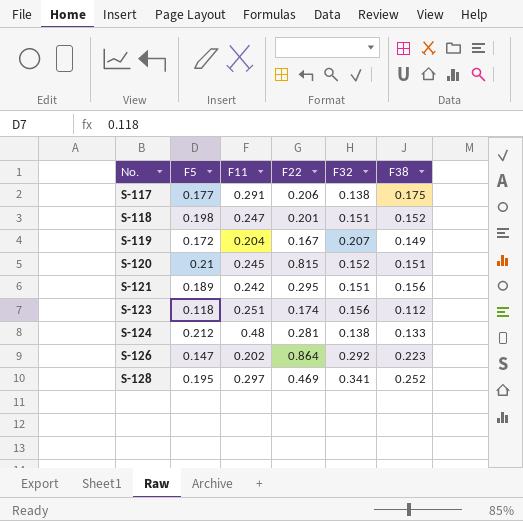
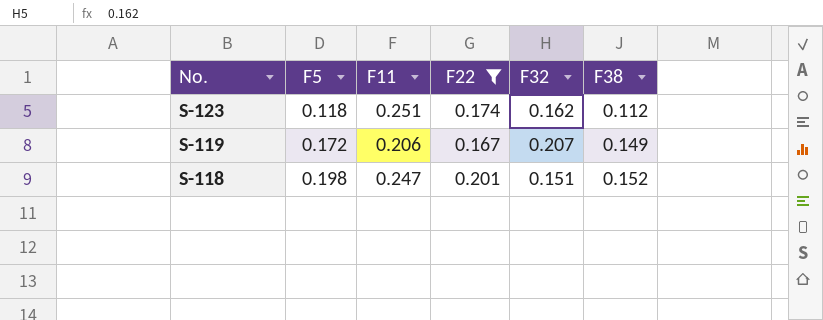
filter: none -> F22 <= 0.201
row order: No. ascending -> No. descending
S-123 | F32: 0.156 -> 0.162
S-119 | F11: 0.204 -> 0.206

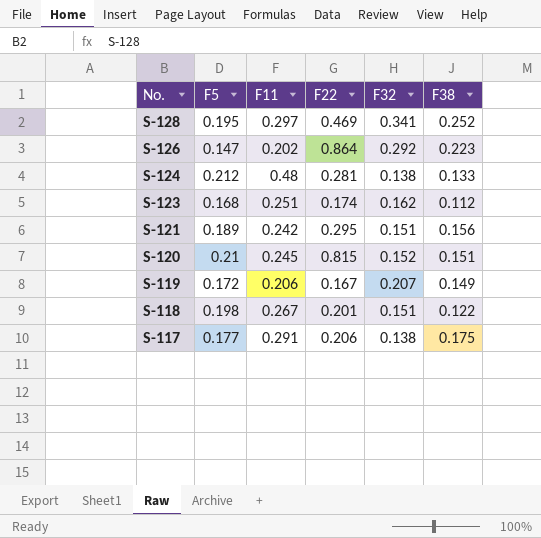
filter: F22 <= 0.201 -> none
S-123 | F5: 0.118 -> 0.168
S-118 | F11: 0.247 -> 0.267
S-118 | F38: 0.152 -> 0.122

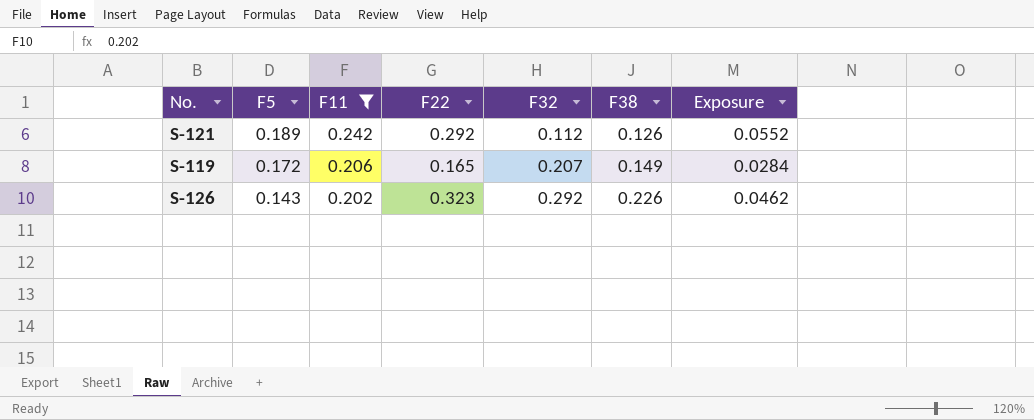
filter: none -> F11 <= 0.242
row order: No. descending -> F5 descending
column Exposure | formula: none -> [F5] * [F22]
S-121 | F22: 0.295 -> 0.292
S-121 | F32: 0.151 -> 0.112
S-121 | F38: 0.156 -> 0.126
S-119 | F22: 0.167 -> 0.165
S-126 | F5: 0.147 -> 0.143
S-126 | F22: 0.864 -> 0.323
S-126 | F38: 0.223 -> 0.226

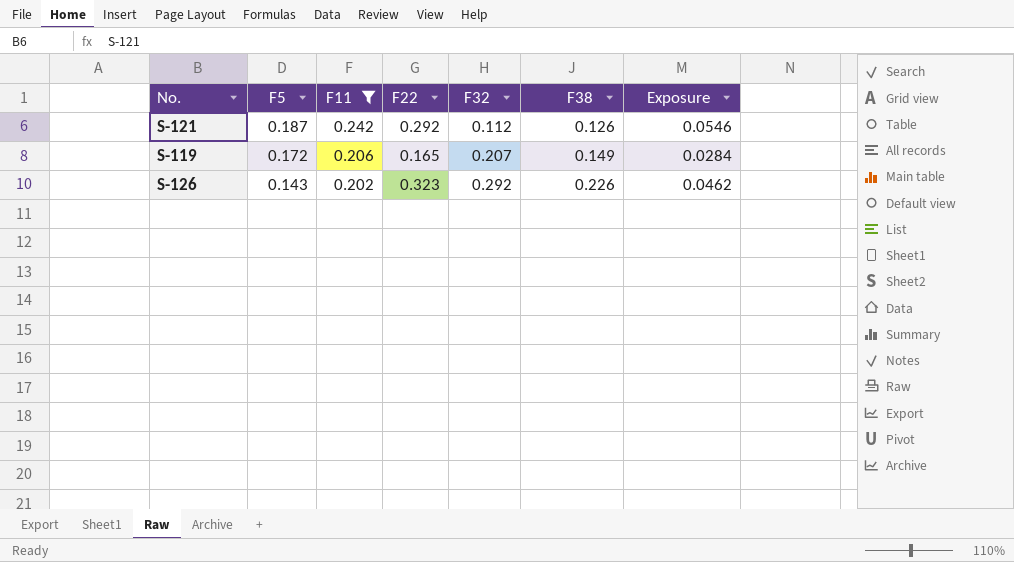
S-121 | F5: 0.189 -> 0.187
S-121 | Exposure: 0.0552 -> 0.0546

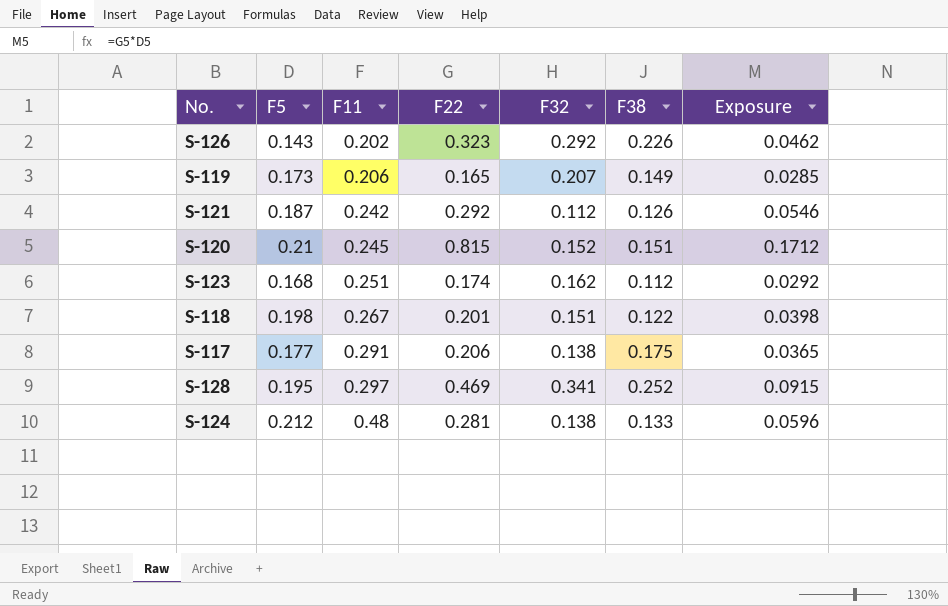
filter: F11 <= 0.242 -> none
row order: F5 descending -> F11 ascending
S-119 | F5: 0.172 -> 0.173
S-119 | Exposure: 0.0284 -> 0.0285

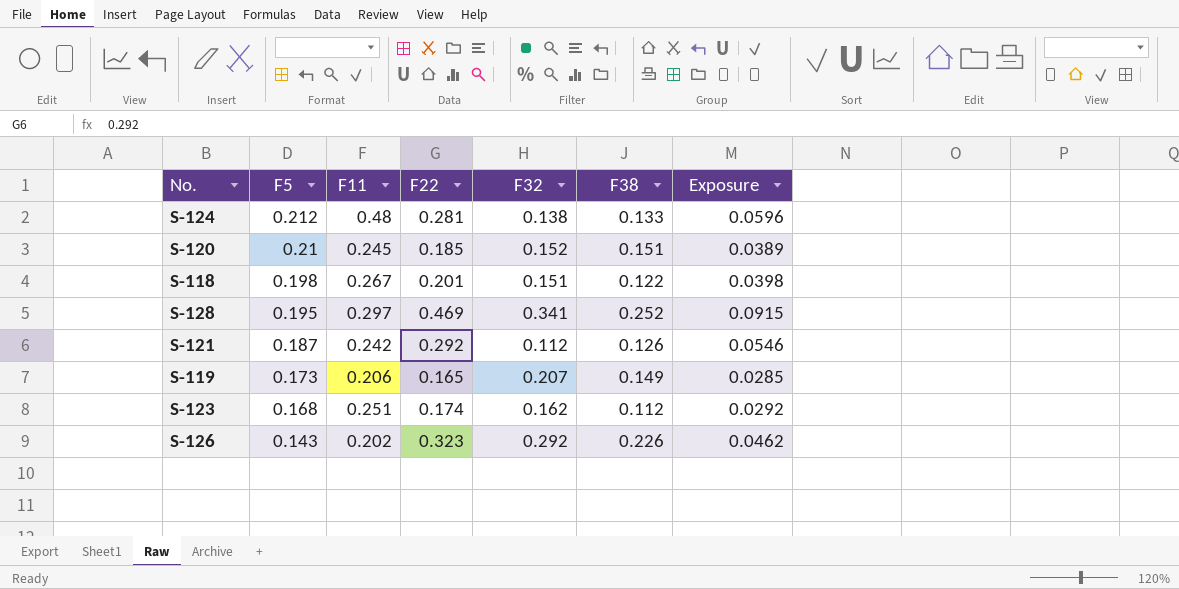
row order: F11 ascending -> F5 descending
row S-117: 0.177 | 0.291 | 0.206 | 0.138 | 0.175 | 0.0365 -> none
S-120 | F22: 0.815 -> 0.185
S-120 | Exposure: 0.1712 -> 0.0389

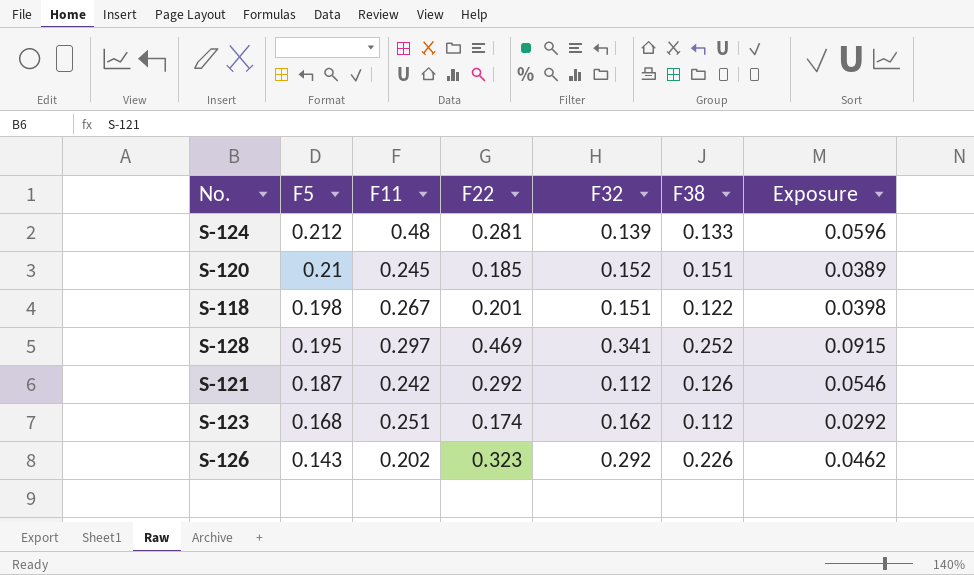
row S-119: 0.173 | 0.206 | 0.165 | 0.207 | 0.149 | 0.0285 -> none
S-124 | F32: 0.138 -> 0.139

